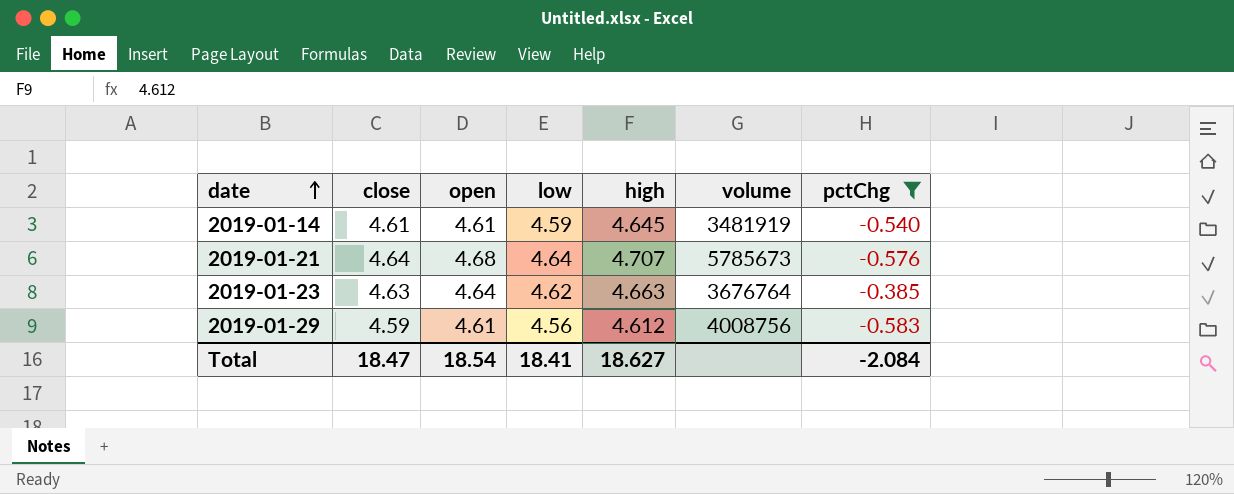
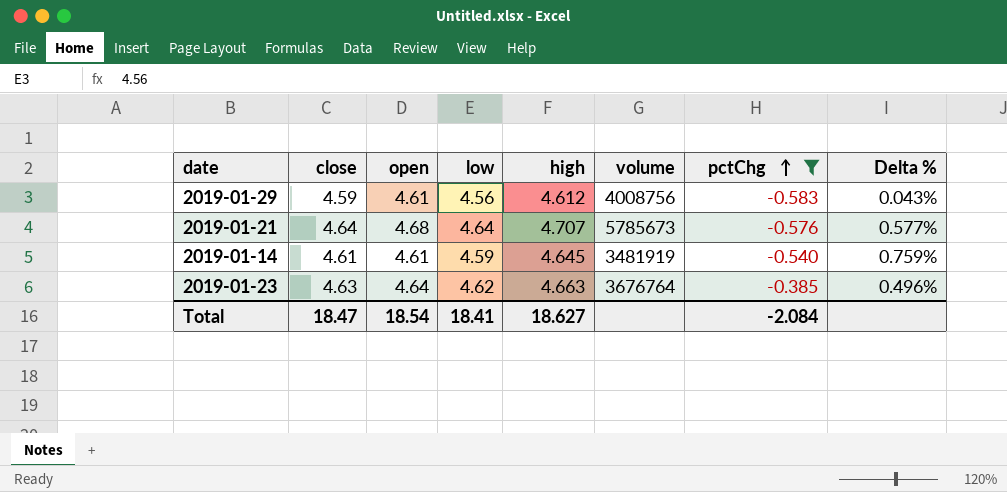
row order: date ascending -> pctChg ascending
column Delta % | formula: none -> ([high] - [open]) / [open]

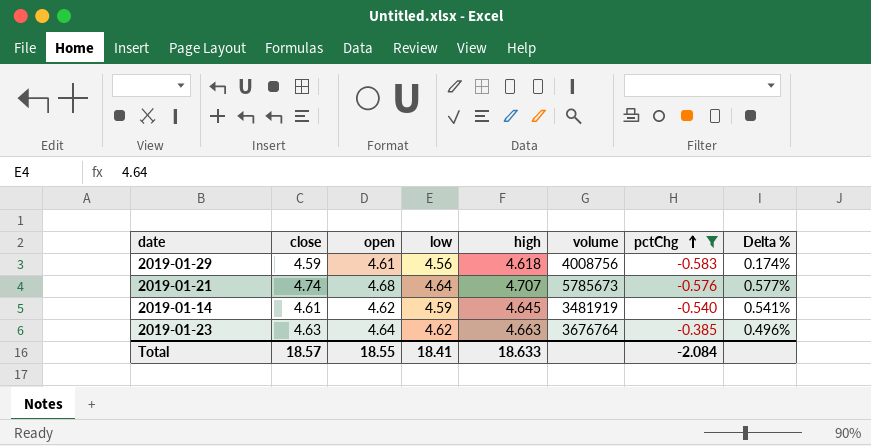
2019-01-29 | high: 4.612 -> 4.618
2019-01-29 | Delta %: 0.043% -> 0.174%
2019-01-21 | close: 4.64 -> 4.74
2019-01-14 | open: 4.61 -> 4.62
2019-01-14 | Delta %: 0.759% -> 0.541%
Total | close: 18.47 -> 18.57
Total | open: 18.54 -> 18.55
Total | high: 18.627 -> 18.633

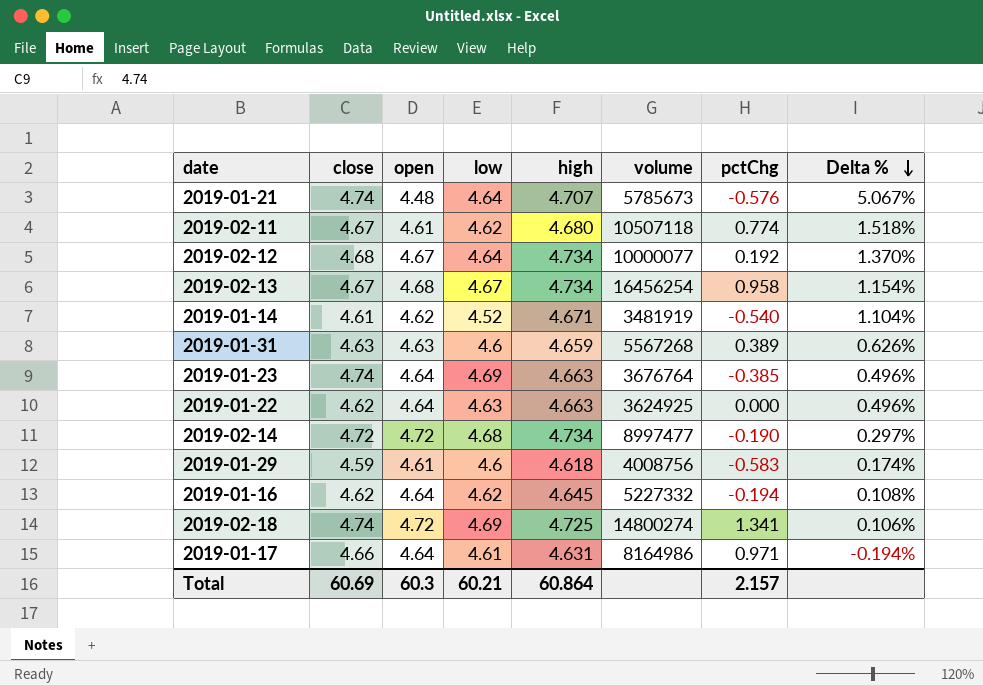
filter: pctChg <= -0.385 -> none
row order: pctChg ascending -> Delta % descending
2019-01-21 | open: 4.68 -> 4.48
2019-01-21 | Delta %: 0.577% -> 5.067%
2019-01-14 | low: 4.59 -> 4.52
2019-01-14 | high: 4.645 -> 4.671
2019-01-14 | Delta %: 0.541% -> 1.104%
2019-01-23 | close: 4.63 -> 4.74
2019-01-23 | low: 4.62 -> 4.69
2019-01-29 | low: 4.56 -> 4.6
Total | close: 18.57 -> 60.69
Total | open: 18.55 -> 60.3
Total | low: 18.41 -> 60.21
Total | high: 18.633 -> 60.864
Total | pctChg: -2.084 -> 2.157

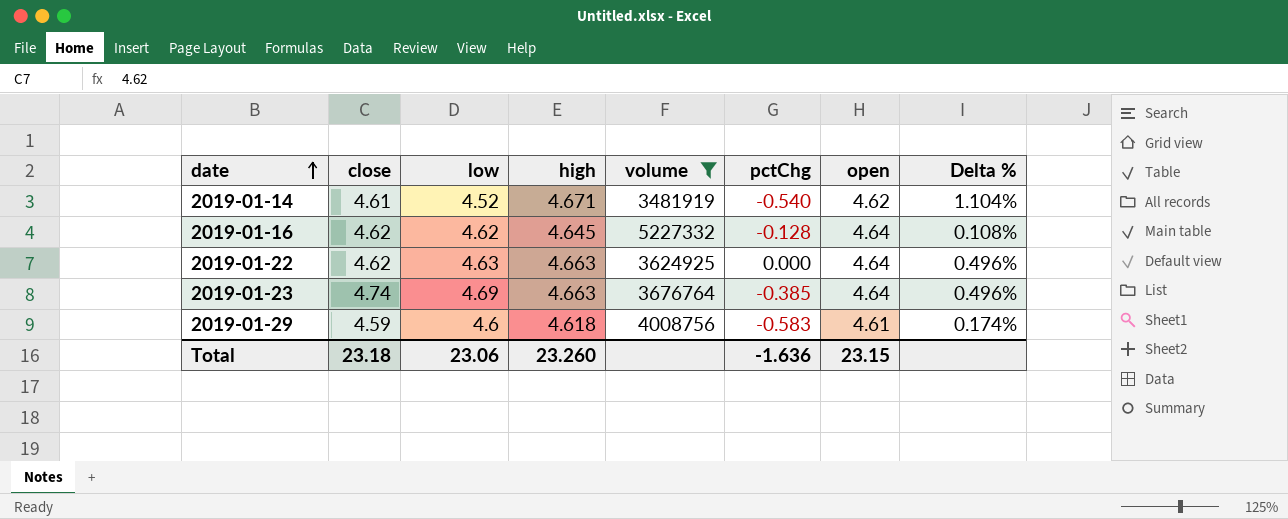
filter: none -> volume <= 5227332
row order: Delta % descending -> date ascending
column open | position: 3 -> 7
2019-01-16 | pctChg: -0.194 -> -0.128
Total | close: 60.69 -> 23.18
Total | low: 60.21 -> 23.06
Total | high: 60.864 -> 23.260
Total | pctChg: 2.157 -> -1.636
Total | open: 60.3 -> 23.15

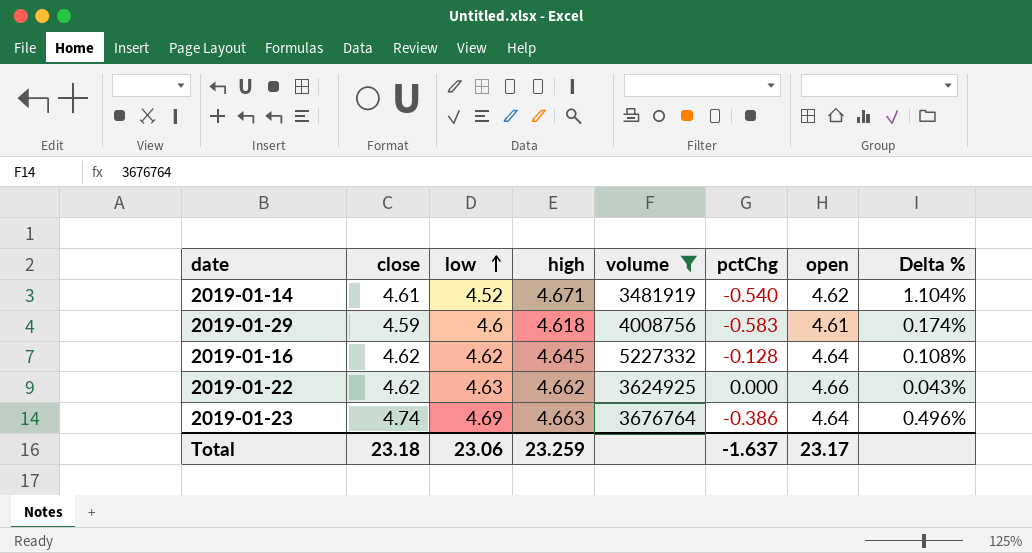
row order: date ascending -> low ascending
2019-01-22 | high: 4.663 -> 4.662
2019-01-22 | open: 4.64 -> 4.66
2019-01-22 | Delta %: 0.496% -> 0.043%
2019-01-23 | pctChg: -0.385 -> -0.386
Total | high: 23.260 -> 23.259
Total | pctChg: -1.636 -> -1.637
Total | open: 23.15 -> 23.17

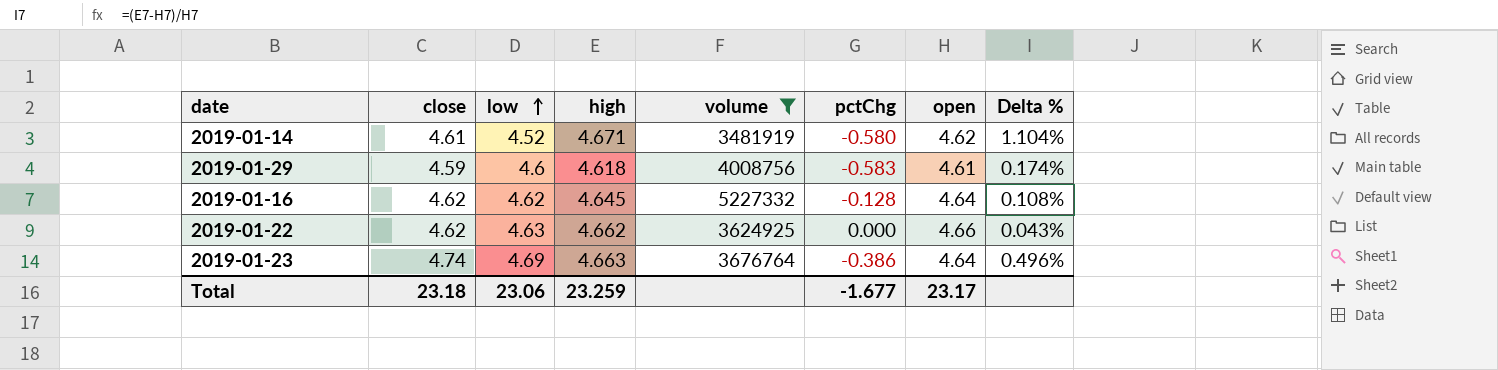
2019-01-14 | pctChg: -0.540 -> -0.580
Total | pctChg: -1.637 -> -1.677

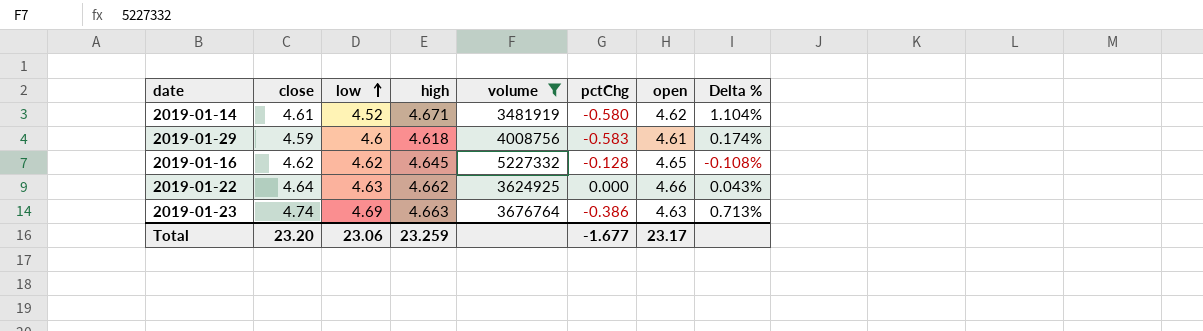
2019-01-16 | open: 4.64 -> 4.65
2019-01-16 | Delta %: 0.108% -> -0.108%
2019-01-22 | close: 4.62 -> 4.64
2019-01-23 | open: 4.64 -> 4.63
2019-01-23 | Delta %: 0.496% -> 0.713%
Total | close: 23.18 -> 23.20

